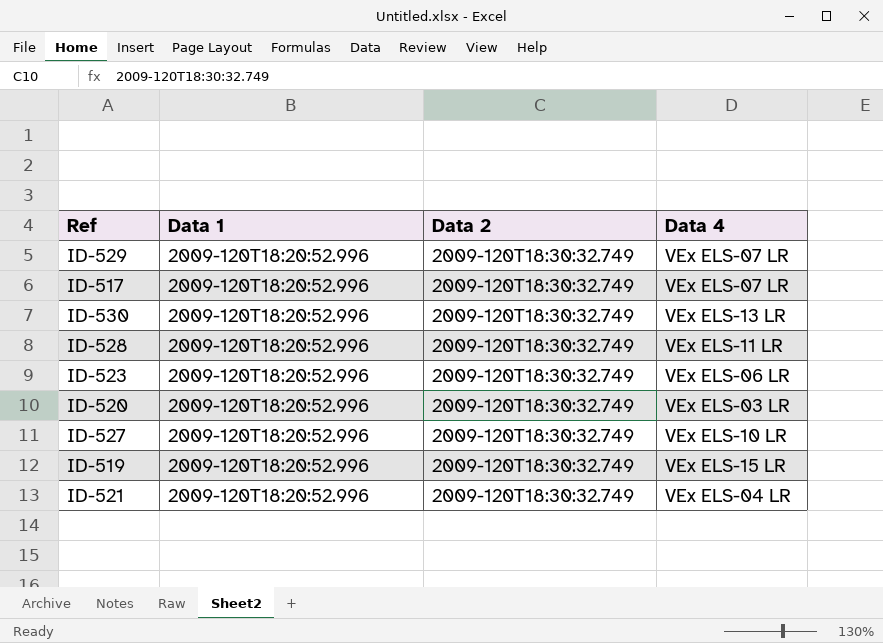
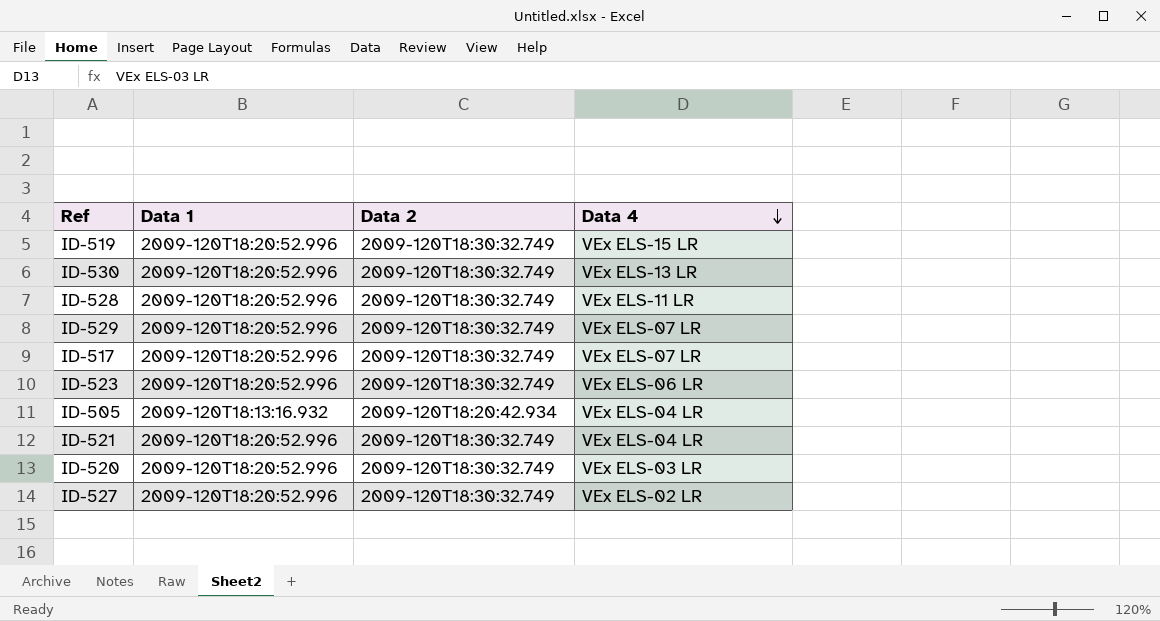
row order: none -> Data 4 descending
row ID-505: none -> 2009-120T18:13:16.932 | 2009-120T18:20:42.934 | VEx ELS-04 LR
ID-527 | Data 4: VEx ELS-10 LR -> VEx ELS-02 LR

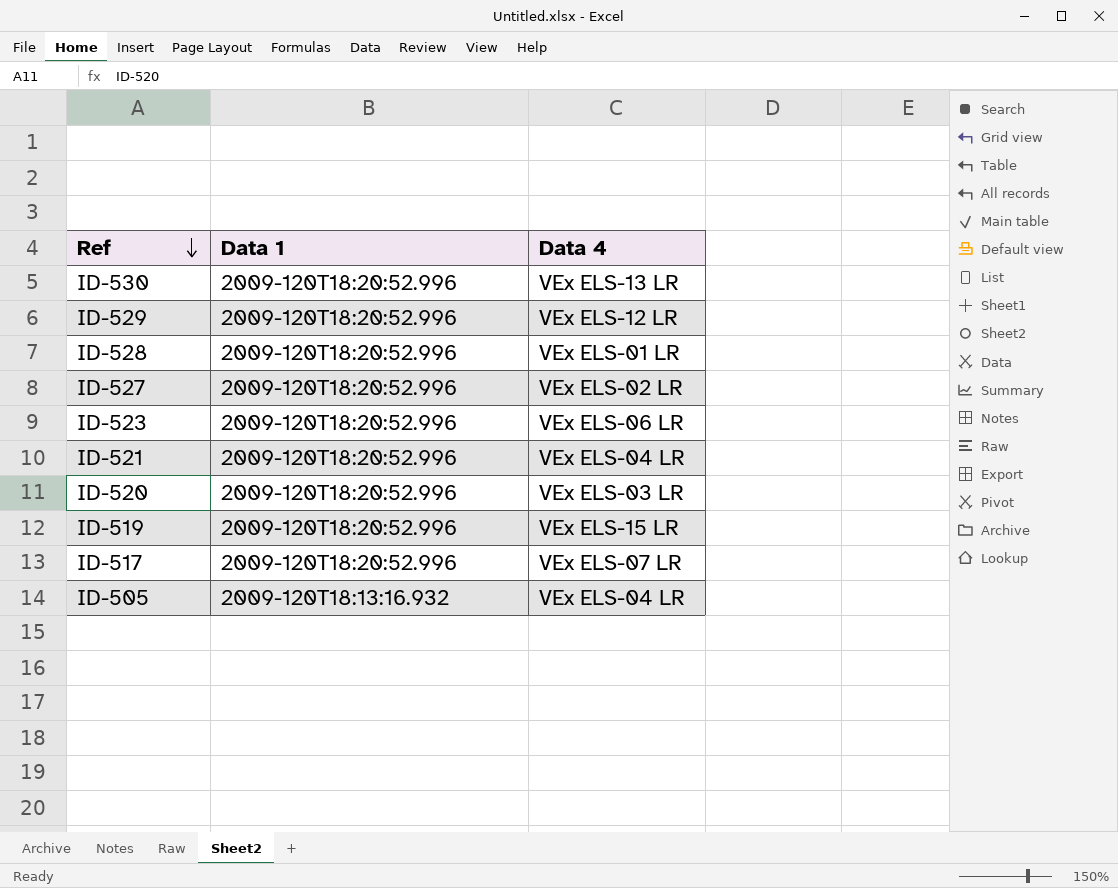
row order: Data 4 descending -> Ref descending
column Data 2 | position: 3 -> none
ID-529 | Data 4: VEx ELS-07 LR -> VEx ELS-12 LR
ID-528 | Data 4: VEx ELS-11 LR -> VEx ELS-01 LR

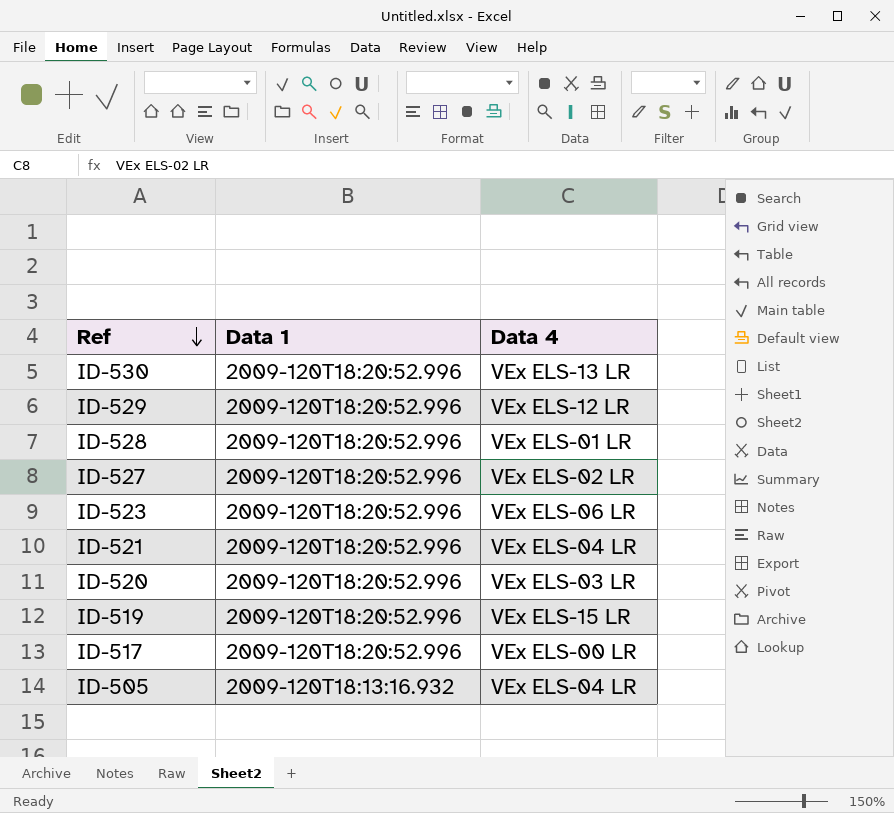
ID-517 | Data 4: VEx ELS-07 LR -> VEx ELS-00 LR

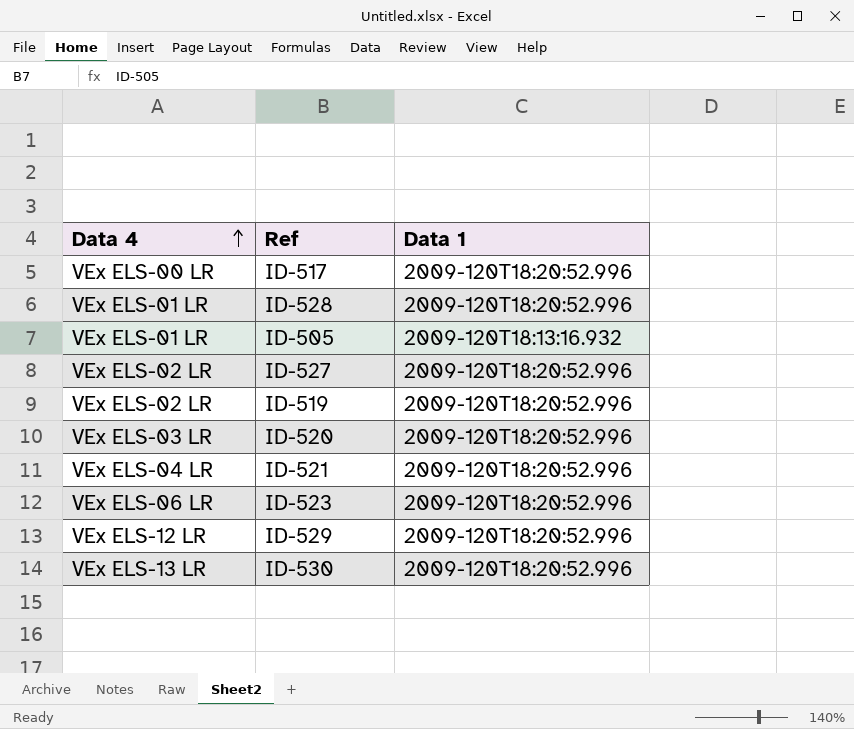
row order: Ref descending -> Data 4 ascending
column Data 4 | position: 3 -> 1
ID-505 | Data 4: VEx ELS-04 LR -> VEx ELS-01 LR
ID-519 | Data 4: VEx ELS-15 LR -> VEx ELS-02 LR

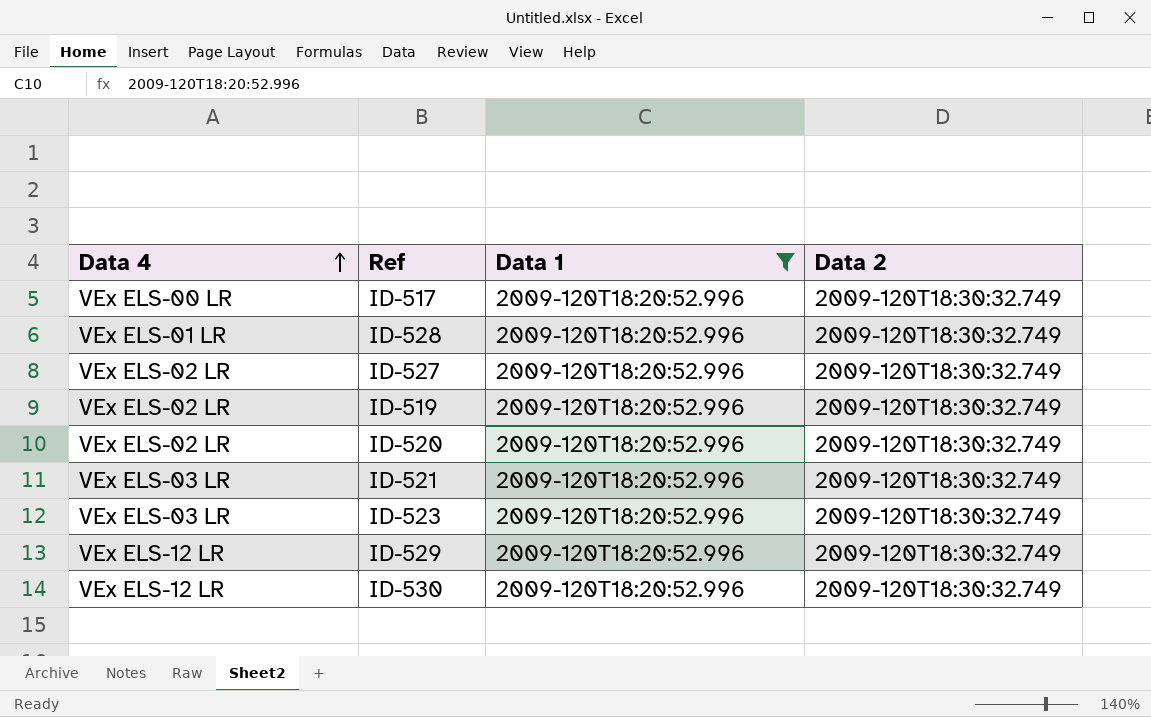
filter: none -> Data 1 = 2009-120T18:20:52.996
column Data 2 | position: none -> 4
ID-520 | Data 4: VEx ELS-03 LR -> VEx ELS-02 LR
ID-521 | Data 4: VEx ELS-04 LR -> VEx ELS-03 LR
ID-523 | Data 4: VEx ELS-06 LR -> VEx ELS-03 LR
ID-530 | Data 4: VEx ELS-13 LR -> VEx ELS-12 LR

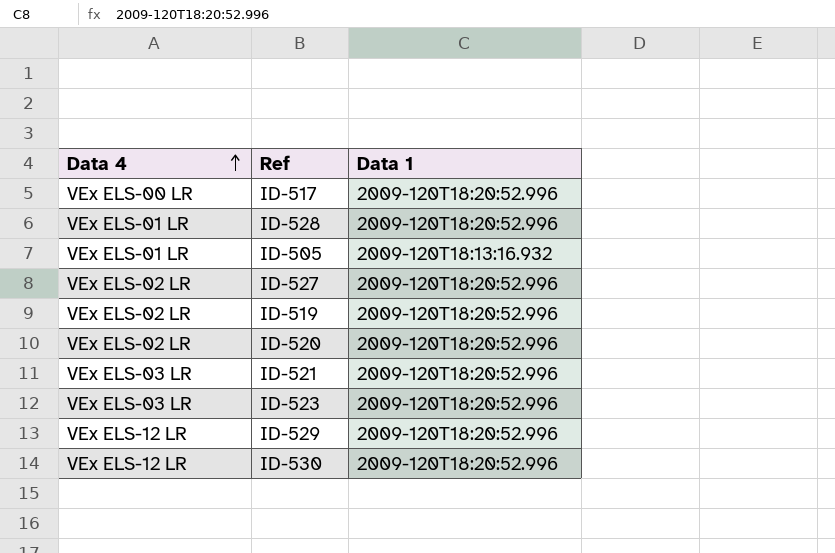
filter: Data 1 = 2009-120T18:20:52.996 -> none
column Data 2 | position: 4 -> none

